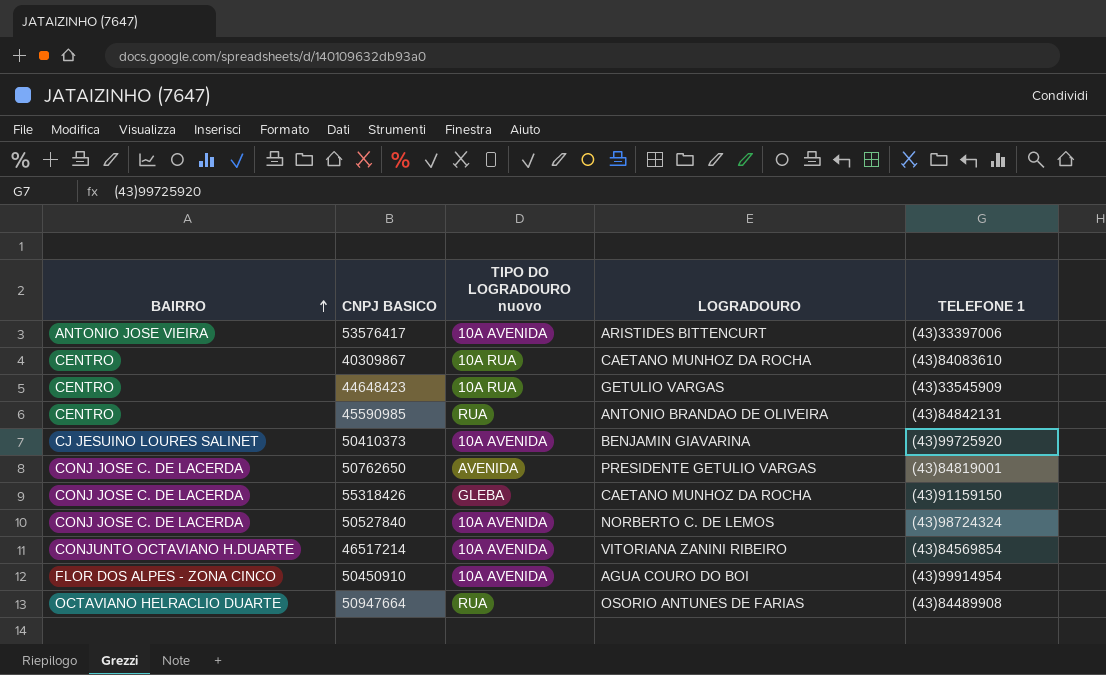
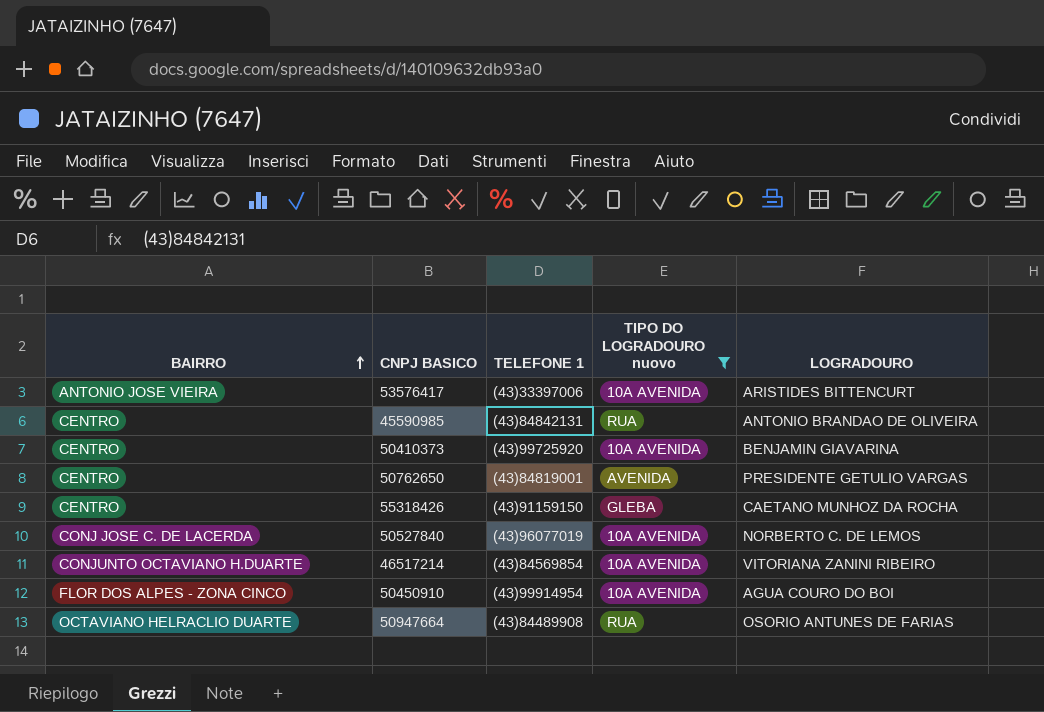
filter: none -> TIPO DO LOGRADOURO nuovo != 10A RUA
column TELEFONE 1 | position: 5 -> 3
50410373 | BAIRRO: CJ JESUINO LOURES SALINET -> CENTRO
50762650 | BAIRRO: CONJ JOSE C. DE LACERDA -> CENTRO
55318426 | BAIRRO: CONJ JOSE C. DE LACERDA -> CENTRO
50527840 | TELEFONE 1: (43)98724324 -> (43)96077019

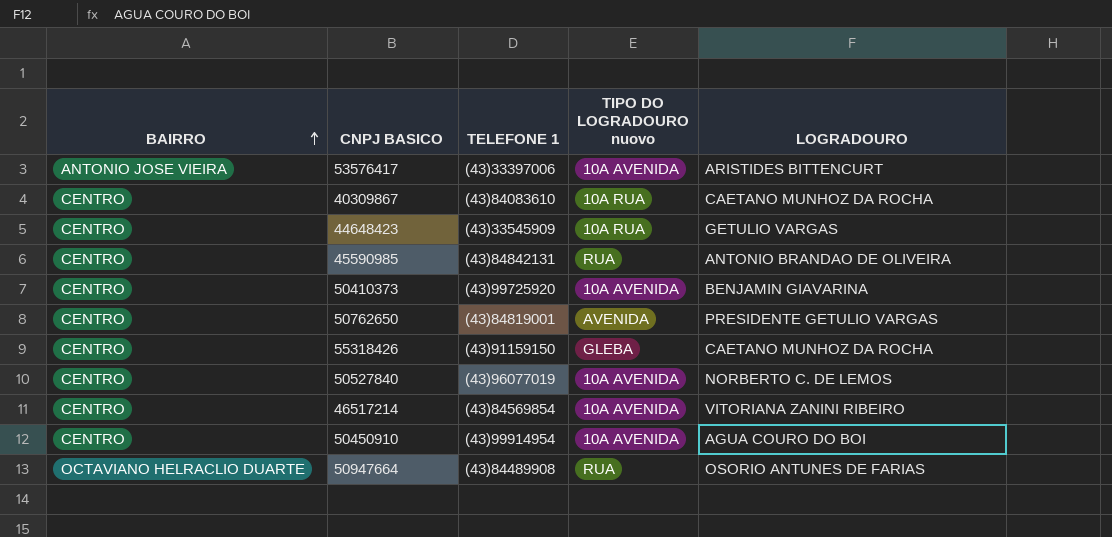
filter: TIPO DO LOGRADOURO nuovo != 10A RUA -> none
50527840 | BAIRRO: CONJ JOSE C. DE LACERDA -> CENTRO
46517214 | BAIRRO: CONJUNTO OCTAVIANO H.DUARTE -> CENTRO
50450910 | BAIRRO: FLOR DOS ALPES - ZONA CINCO -> CENTRO

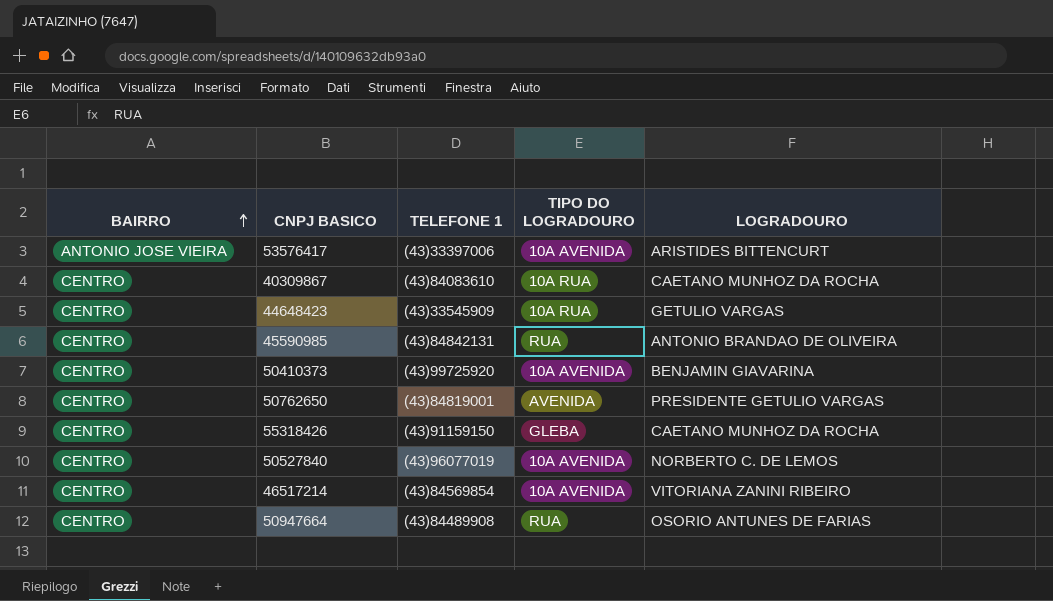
column name: TIPO DO LOGRADOURO nuovo -> TIPO DO LOGRADOURO
row 50450910: CENTRO | (43)99914954 | 10A AVENIDA | AGUA COURO DO BOI -> none
50947664 | BAIRRO: OCTAVIANO HELRACLIO DUARTE -> CENTRO

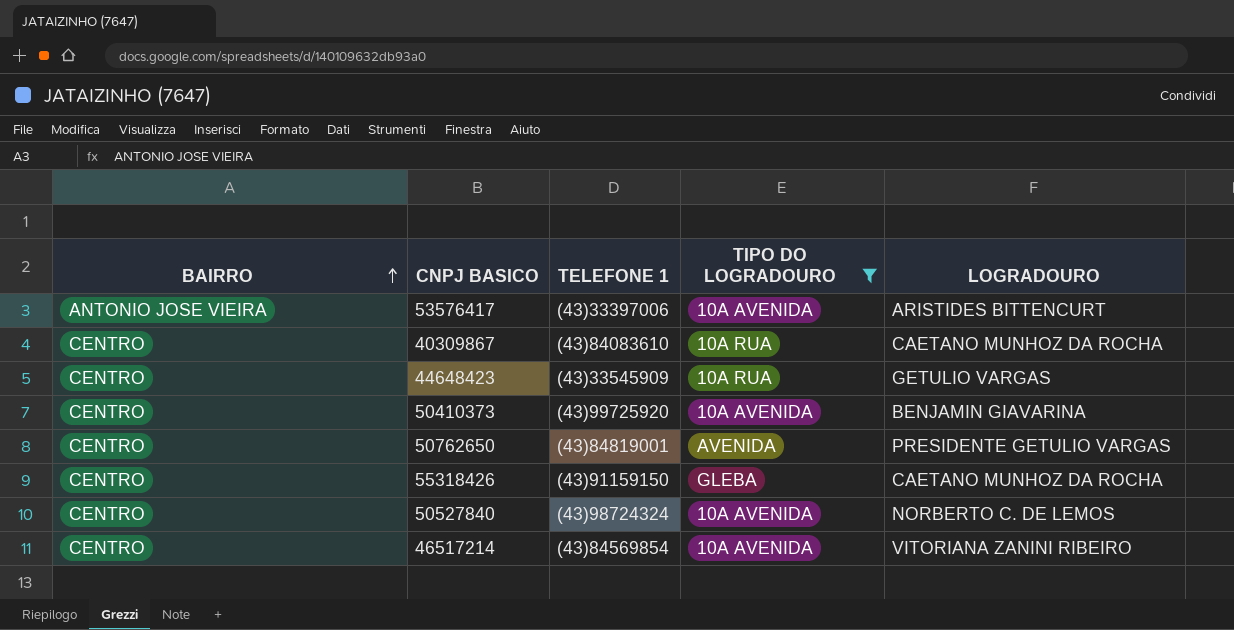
filter: none -> TIPO DO LOGRADOURO != RUA
50527840 | TELEFONE 1: (43)96077019 -> (43)98724324

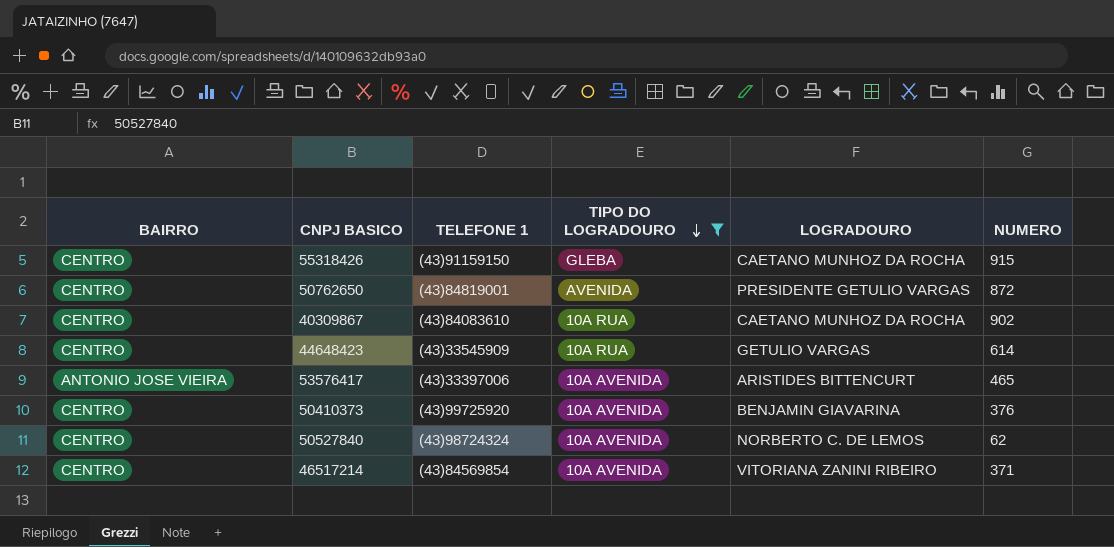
row order: BAIRRO ascending -> TIPO DO LOGRADOURO descending
column NUMERO | position: none -> 6

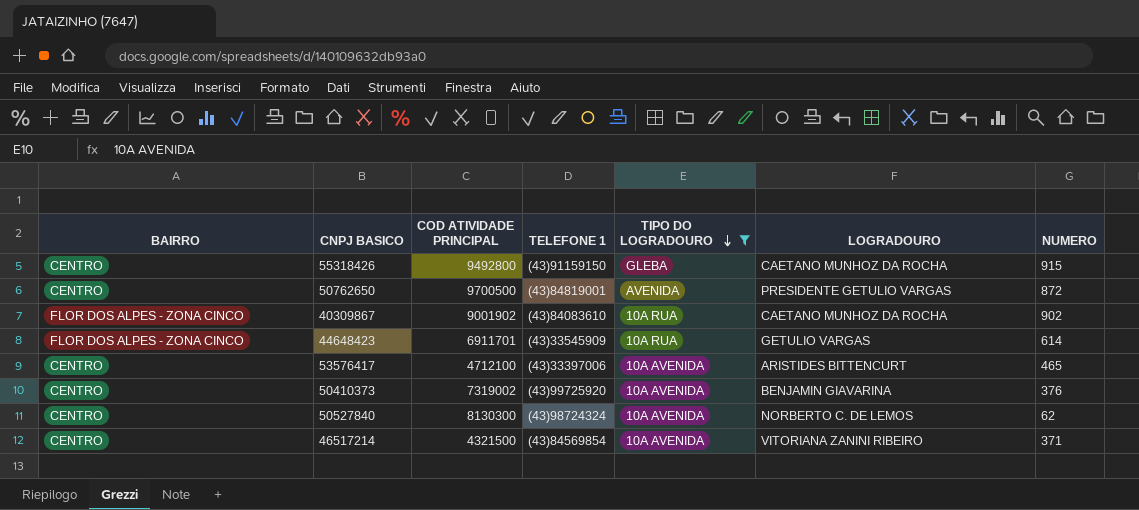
column COD ATIVIDADE PRINCIPAL | position: none -> 3
40309867 | BAIRRO: CENTRO -> FLOR DOS ALPES - ZONA CINCO
44648423 | BAIRRO: CENTRO -> FLOR DOS ALPES - ZONA CINCO
53576417 | BAIRRO: ANTONIO JOSE VIEIRA -> CENTRO

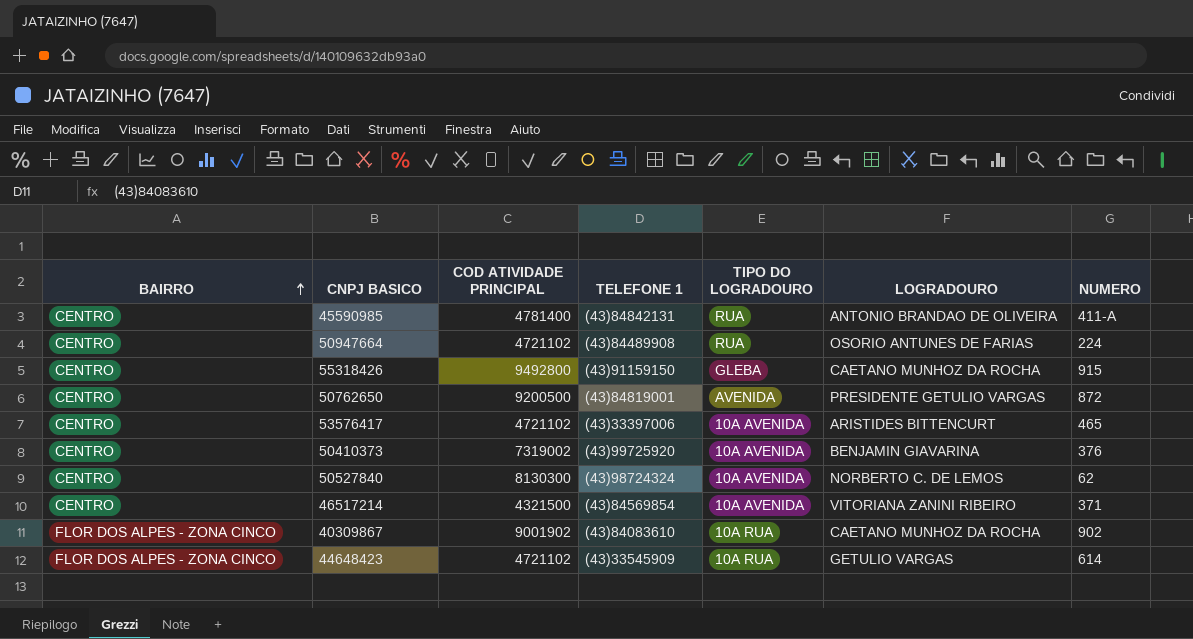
filter: TIPO DO LOGRADOURO != RUA -> none
row order: TIPO DO LOGRADOURO descending -> BAIRRO ascending
50762650 | COD ATIVIDADE PRINCIPAL: 9700500 -> 9200500
53576417 | COD ATIVIDADE PRINCIPAL: 4712100 -> 4721102
44648423 | COD ATIVIDADE PRINCIPAL: 6911701 -> 4721102

